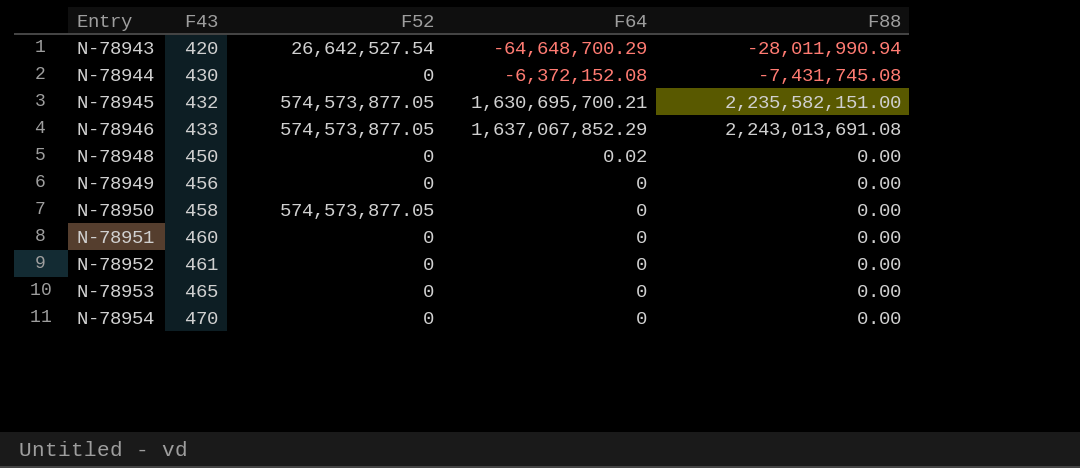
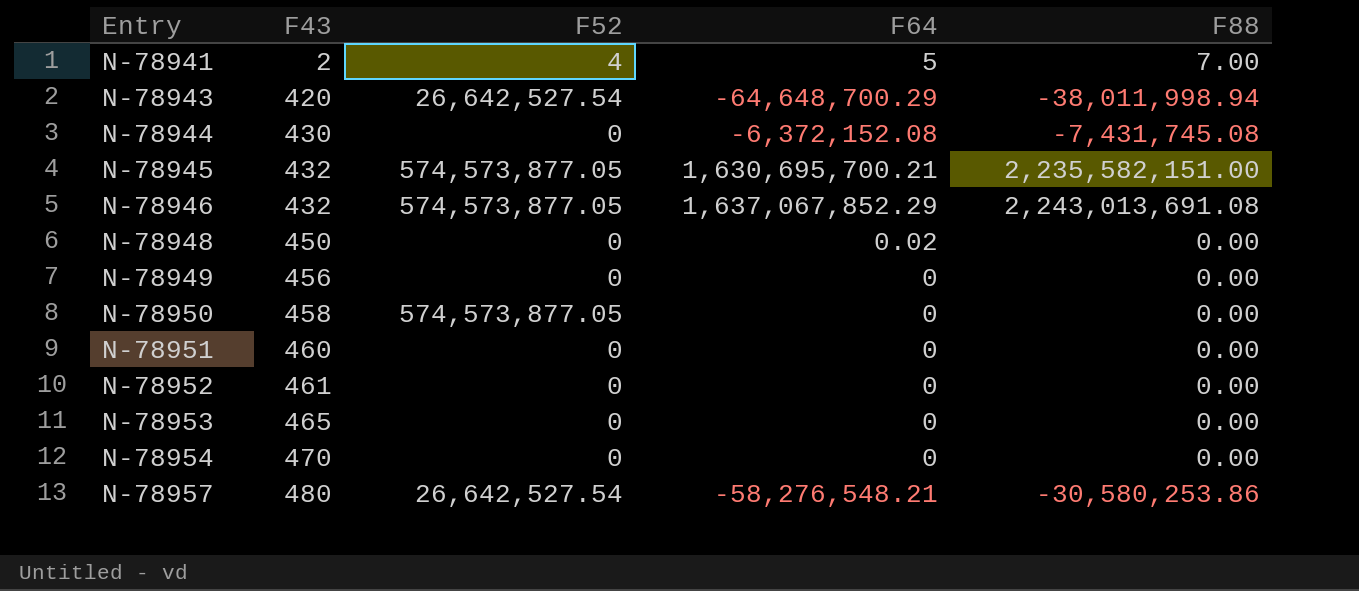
row N-78941: none -> 2 | 4 | 5 | 7.00
N-78943 | F88: -28,011,990.94 -> -38,011,998.94
N-78946 | F43: 433 -> 432
row N-78957: none -> 480 | 26,642,527.54 | -58,276,548.21 | -30,580,253.86

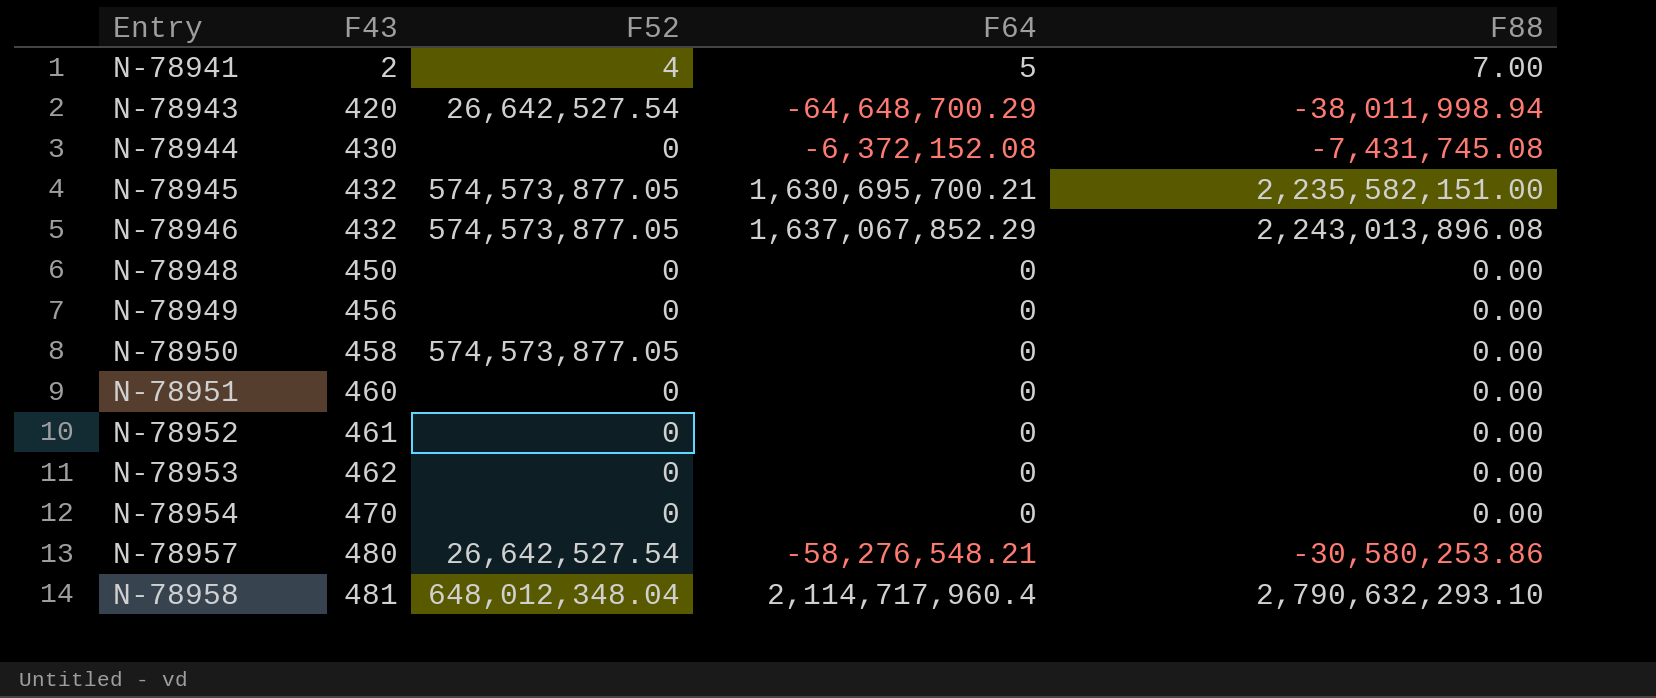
N-78946 | F88: 2,243,013,691.08 -> 2,243,013,896.08
N-78948 | F64: 0.02 -> 0
N-78953 | F43: 465 -> 462
row N-78958: none -> 481 | 648,012,348.04 | 2,114,717,960.4 | 2,790,632,293.10

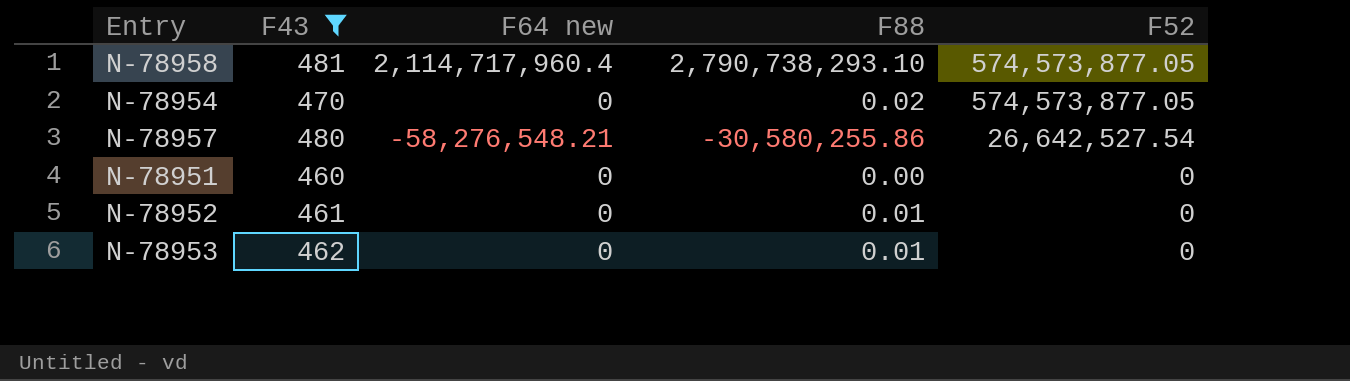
filter: none -> F43 >= 460
row order: Entry ascending -> F52 descending
column name: F64 -> F64 new
column F52 | position: 3 -> 5
N-78958 | F88: 2,790,632,293.10 -> 2,790,738,293.10
N-78958 | F52: 648,012,348.04 -> 574,573,877.05
N-78954 | F88: 0.00 -> 0.02
N-78954 | F52: 0 -> 574,573,877.05
N-78957 | F88: -30,580,253.86 -> -30,580,255.86
N-78952 | F88: 0.00 -> 0.01
N-78953 | F88: 0.00 -> 0.01

